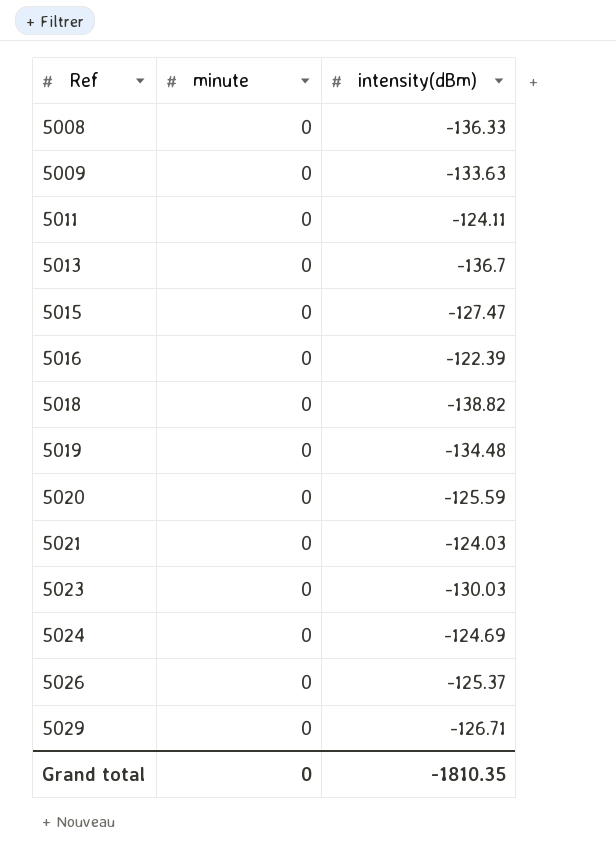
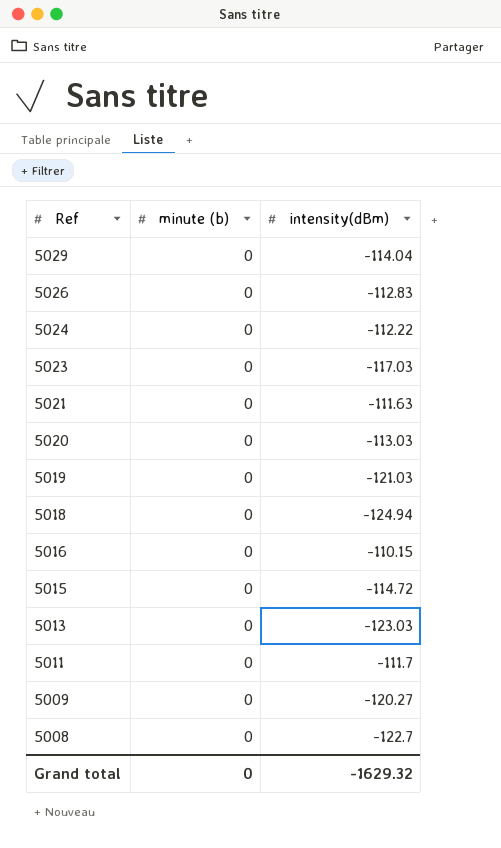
row order: Ref ascending -> Ref descending
column name: minute -> minute (b)
5029 | intensity(dBm): -126.71 -> -114.04
5026 | intensity(dBm): -125.37 -> -112.83
5024 | intensity(dBm): -124.69 -> -112.22
5023 | intensity(dBm): -130.03 -> -117.03
5021 | intensity(dBm): -124.03 -> -111.63
5020 | intensity(dBm): -125.59 -> -113.03
5019 | intensity(dBm): -134.48 -> -121.03
5018 | intensity(dBm): -138.82 -> -124.94
5016 | intensity(dBm): -122.39 -> -110.15
5015 | intensity(dBm): -127.47 -> -114.72
5013 | intensity(dBm): -136.7 -> -123.03
5011 | intensity(dBm): -124.11 -> -111.7
5009 | intensity(dBm): -133.63 -> -120.27
5008 | intensity(dBm): -136.33 -> -122.7
Grand total | intensity(dBm): -1810.35 -> -1629.32

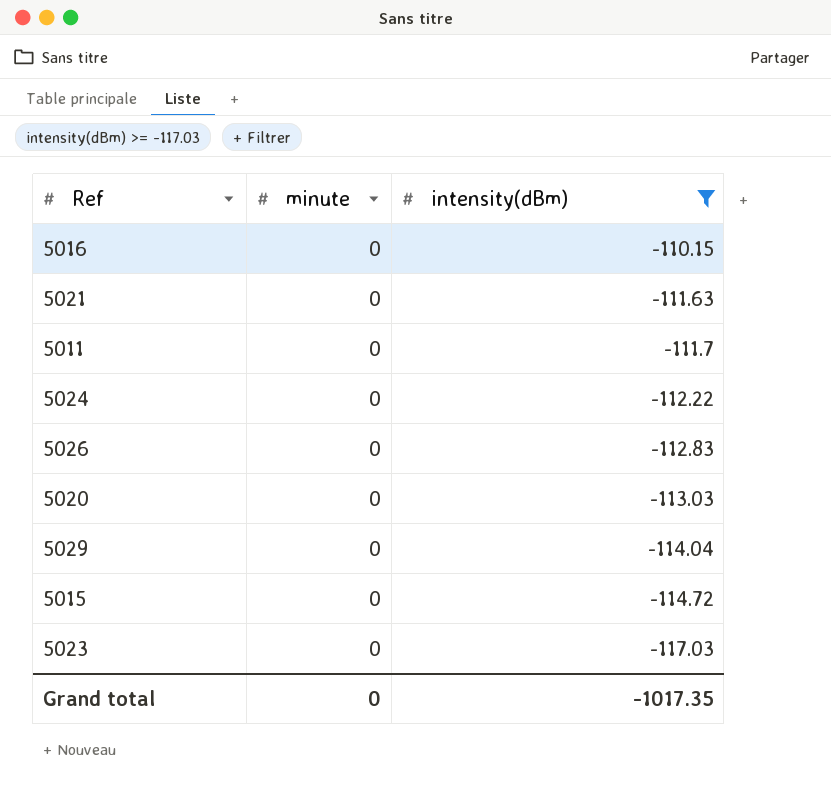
filter: none -> intensity(dBm) >= -117.03
row order: Ref descending -> intensity(dBm) descending
column name: minute (b) -> minute
Grand total | intensity(dBm): -1629.32 -> -1017.35

